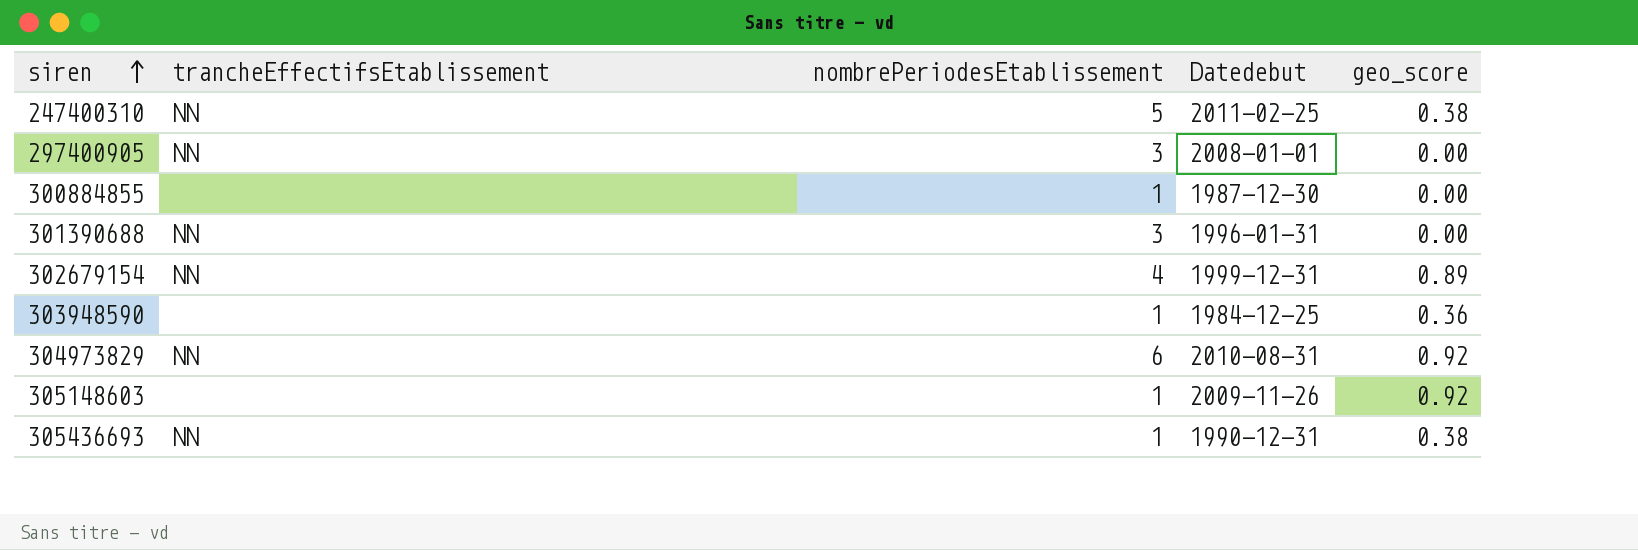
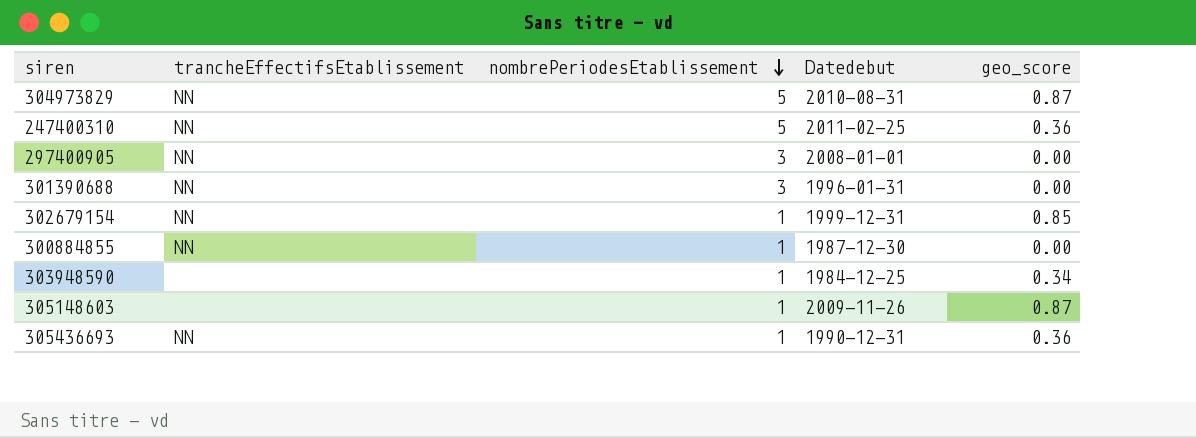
row order: siren ascending -> nombrePeriodesEtablissement descending
304973829 | nombrePeriodesEtablissement: 6 -> 5
304973829 | geo_score: 0.92 -> 0.87
247400310 | geo_score: 0.38 -> 0.36
302679154 | nombrePeriodesEtablissement: 4 -> 1
302679154 | geo_score: 0.89 -> 0.85
300884855 | trancheEffectifsEtablissement: none -> NN
303948590 | geo_score: 0.36 -> 0.34
305148603 | geo_score: 0.92 -> 0.87
305436693 | geo_score: 0.38 -> 0.36

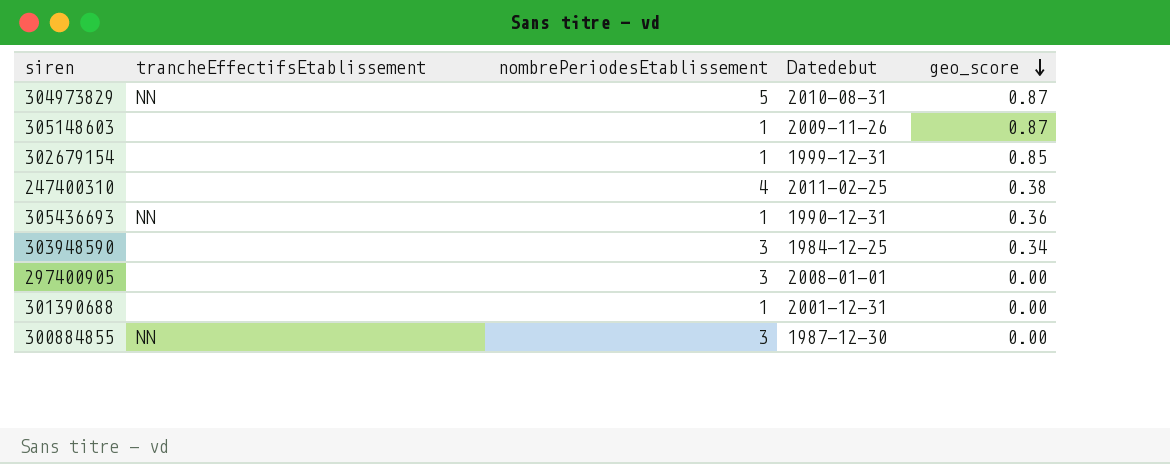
row order: nombrePeriodesEtablissement descending -> geo_score descending
302679154 | trancheEffectifsEtablissement: NN -> none
247400310 | trancheEffectifsEtablissement: NN -> none
247400310 | nombrePeriodesEtablissement: 5 -> 4
247400310 | geo_score: 0.36 -> 0.38
303948590 | nombrePeriodesEtablissement: 1 -> 3
297400905 | trancheEffectifsEtablissement: NN -> none
301390688 | trancheEffectifsEtablissement: NN -> none
301390688 | nombrePeriodesEtablissement: 3 -> 1
301390688 | Datedebut: 1996-01-31 -> 2001-12-31
300884855 | nombrePeriodesEtablissement: 1 -> 3

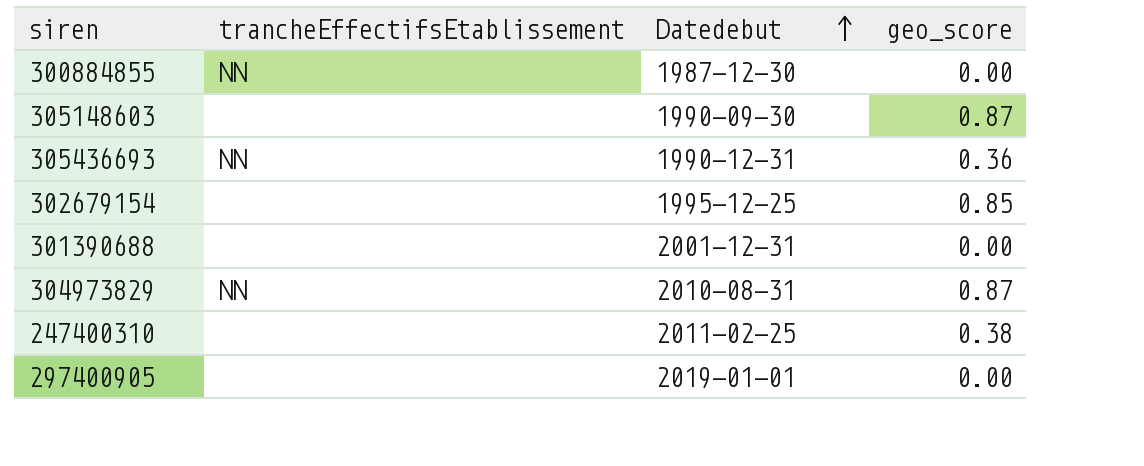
row order: geo_score descending -> Datedebut ascending
column nombrePeriodesEtablissement | position: 3 -> none
row 303948590: none | 3 | 1984-12-25 | 0.34 -> none
305148603 | Datedebut: 2009-11-26 -> 1990-09-30
302679154 | Datedebut: 1999-12-31 -> 1995-12-25
297400905 | Datedebut: 2008-01-01 -> 2019-01-01

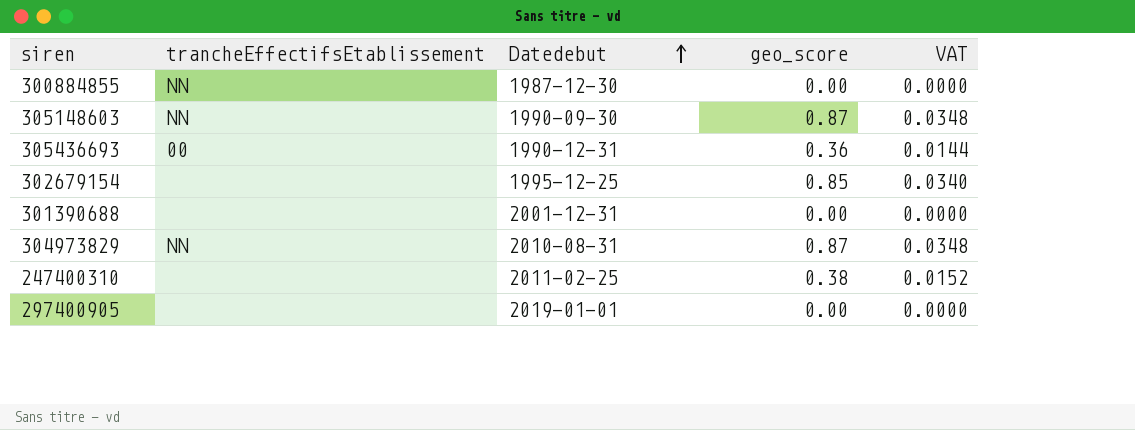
column VAT | formula: none -> [geo_score] * 0.04
305148603 | trancheEffectifsEtablissement: none -> NN
305436693 | trancheEffectifsEtablissement: NN -> 00

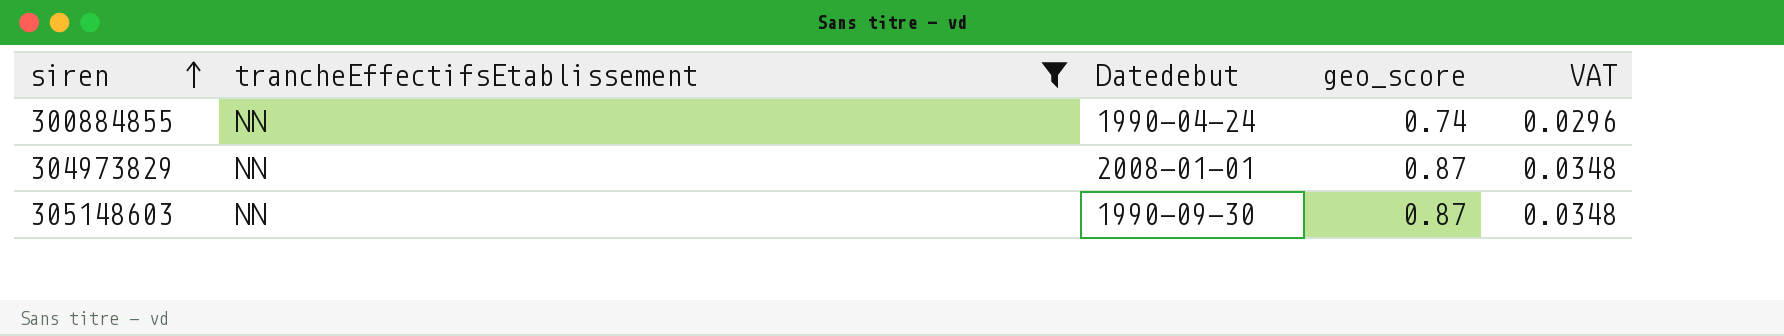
filter: none -> trancheEffectifsEtablissement = NN
row order: Datedebut ascending -> siren ascending
300884855 | Datedebut: 1987-12-30 -> 1990-04-24
300884855 | geo_score: 0.00 -> 0.74
300884855 | VAT: 0.0000 -> 0.0296
304973829 | Datedebut: 2010-08-31 -> 2008-01-01

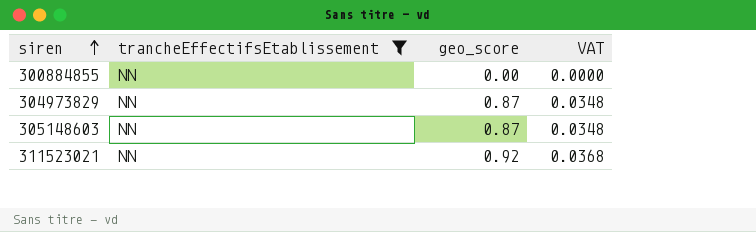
column Datedebut | position: 3 -> none
300884855 | geo_score: 0.74 -> 0.00
300884855 | VAT: 0.0296 -> 0.0000
row 311523021: none -> NN | 0.92 | 0.0368

